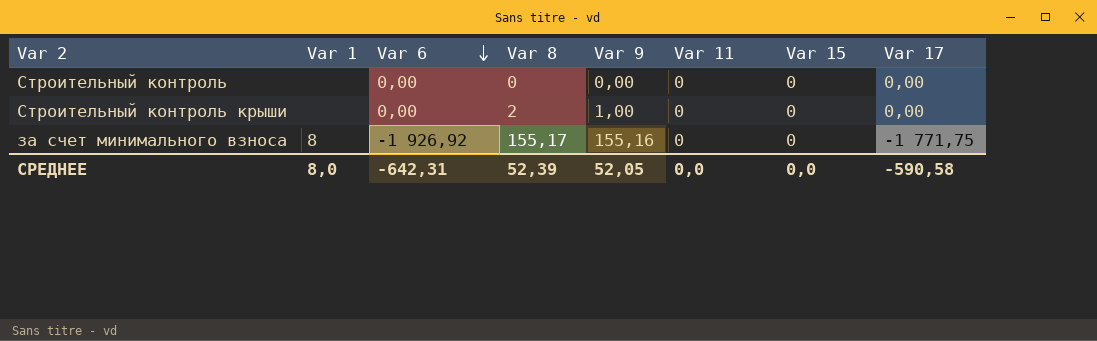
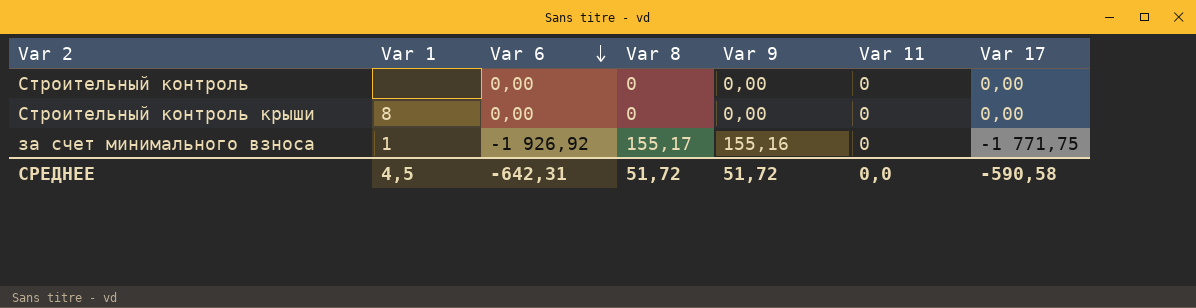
column Var 15 | position: 7 -> none
Строительный контроль крыши | Var 1: none -> 8
Строительный контроль крыши | Var 8: 2 -> 0
Строительный контроль крыши | Var 9: 1,00 -> 0,00
за счет минимального взноса | Var 1: 8 -> 1
СРЕДНЕЕ | Var 1: 8,0 -> 4,5
СРЕДНЕЕ | Var 8: 52,39 -> 51,72
СРЕДНЕЕ | Var 9: 52,05 -> 51,72

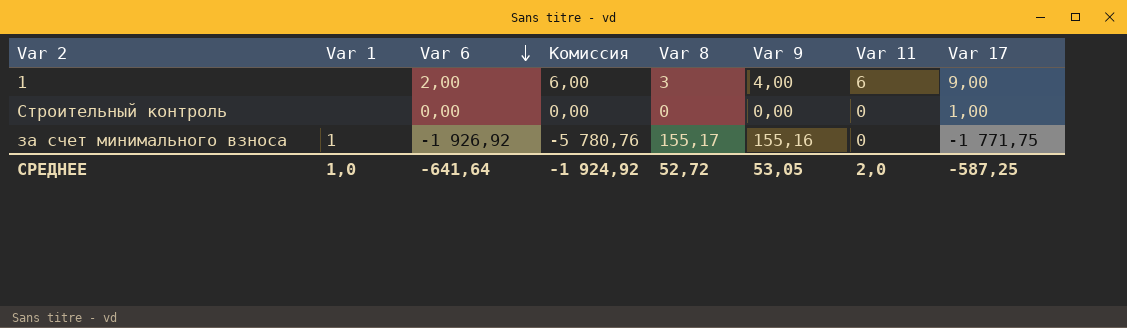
column Комиссия | formula: none -> [Var 6] * 3
row Строительный контроль крыши: 8 | 0,00 | 0 | 0,00 | 0 | 0,00 -> none
row 1: none -> none | 2,00 | 6,00 | 3 | 4,00 | 6 | 9,00
Строительный контроль | Var 17: 0,00 -> 1,00
СРЕДНЕЕ | Var 1: 4,5 -> 1,0
СРЕДНЕЕ | Var 6: -642,31 -> -641,64
СРЕДНЕЕ | Var 8: 51,72 -> 52,72
СРЕДНЕЕ | Var 9: 51,72 -> 53,05
СРЕДНЕЕ | Var 11: 0,0 -> 2,0
СРЕДНЕЕ | Var 17: -590,58 -> -587,25

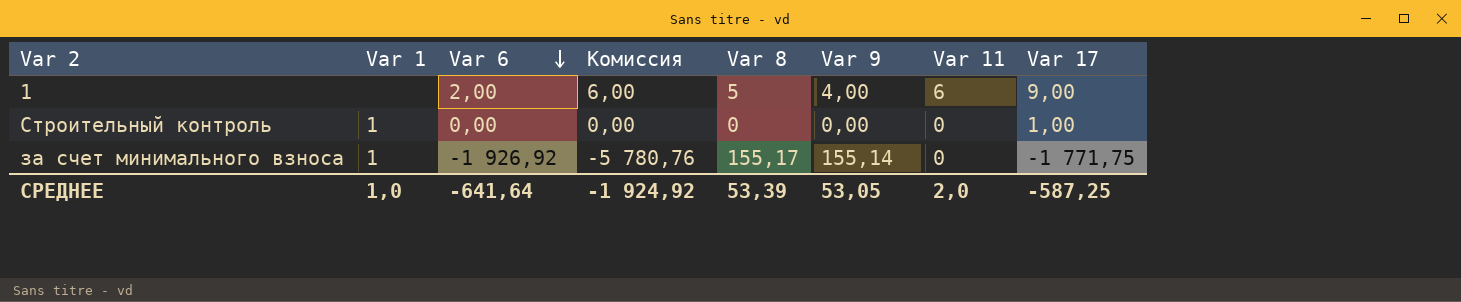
1 | Var 8: 3 -> 5
Строительный контроль | Var 1: none -> 1
за счет минимального взноса | Var 9: 155,16 -> 155,14
СРЕДНЕЕ | Var 8: 52,72 -> 53,39

